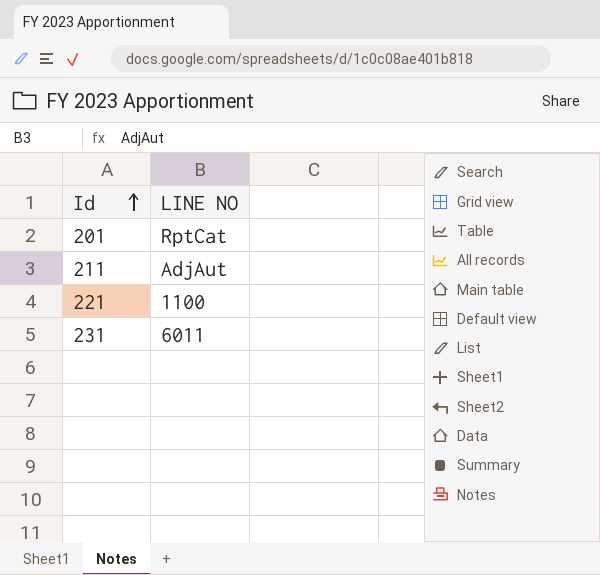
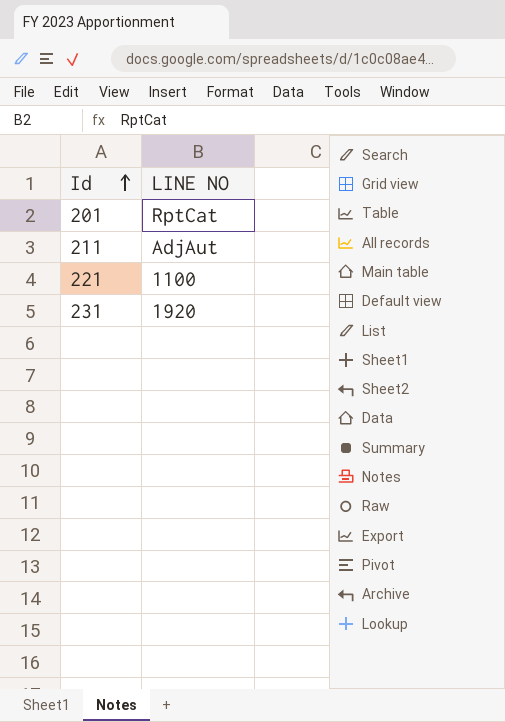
231 | LINE NO: 6011 -> 1920

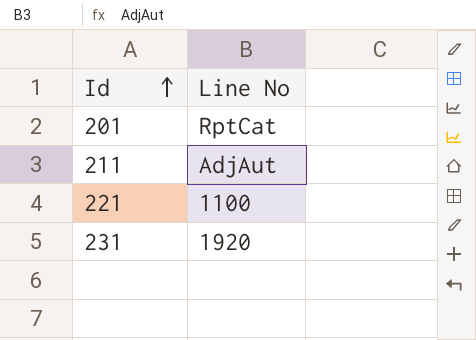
column name: LINE NO -> Line No

